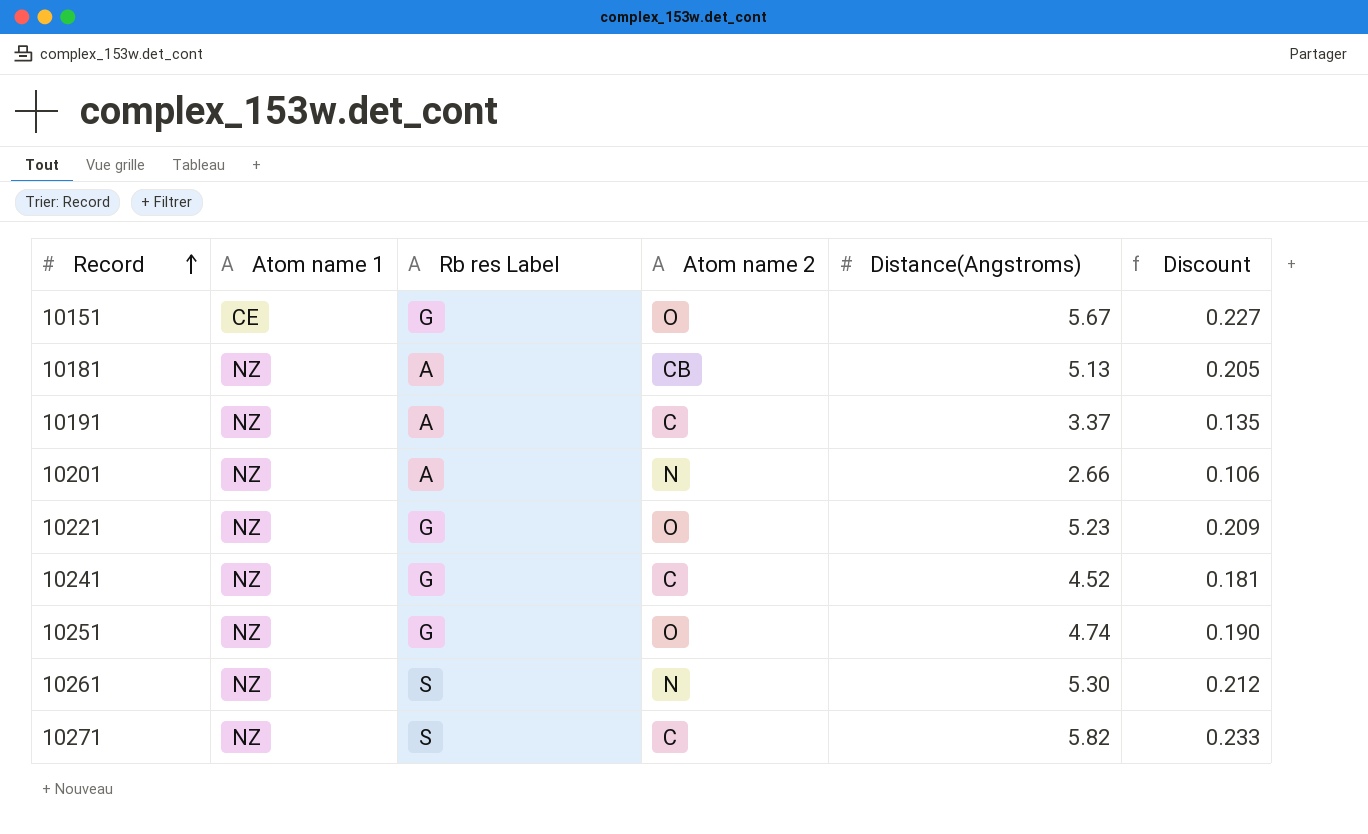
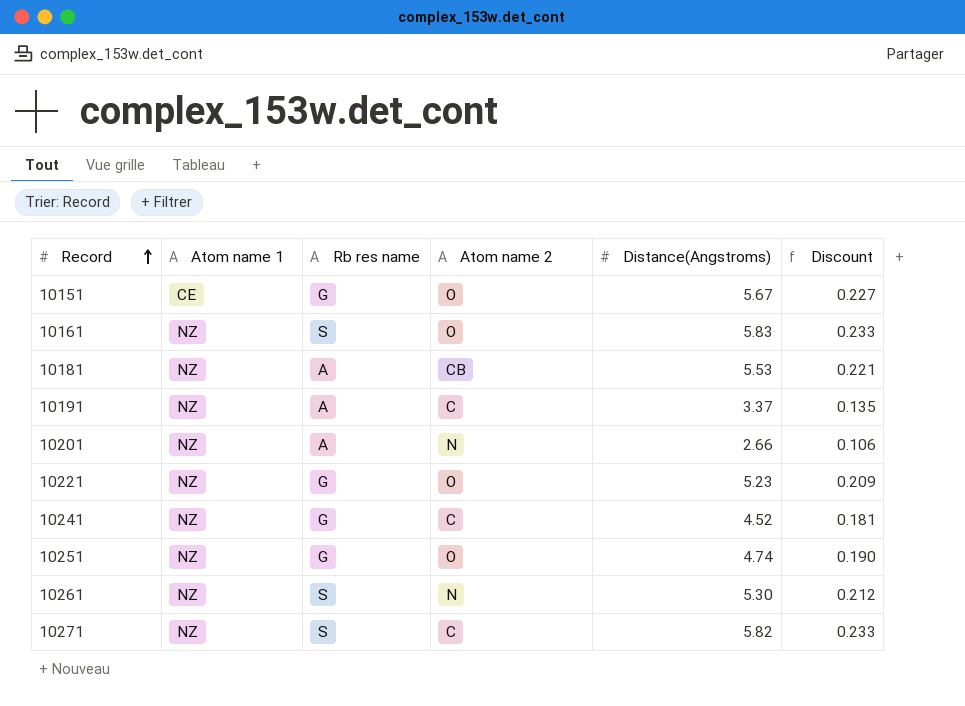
column name: Rb res Label -> Rb res name
row 10161: none -> NZ | S | O | 5.83 | 0.233
10181 | Distance(Angstroms): 5.13 -> 5.53
10181 | Discount: 0.205 -> 0.221

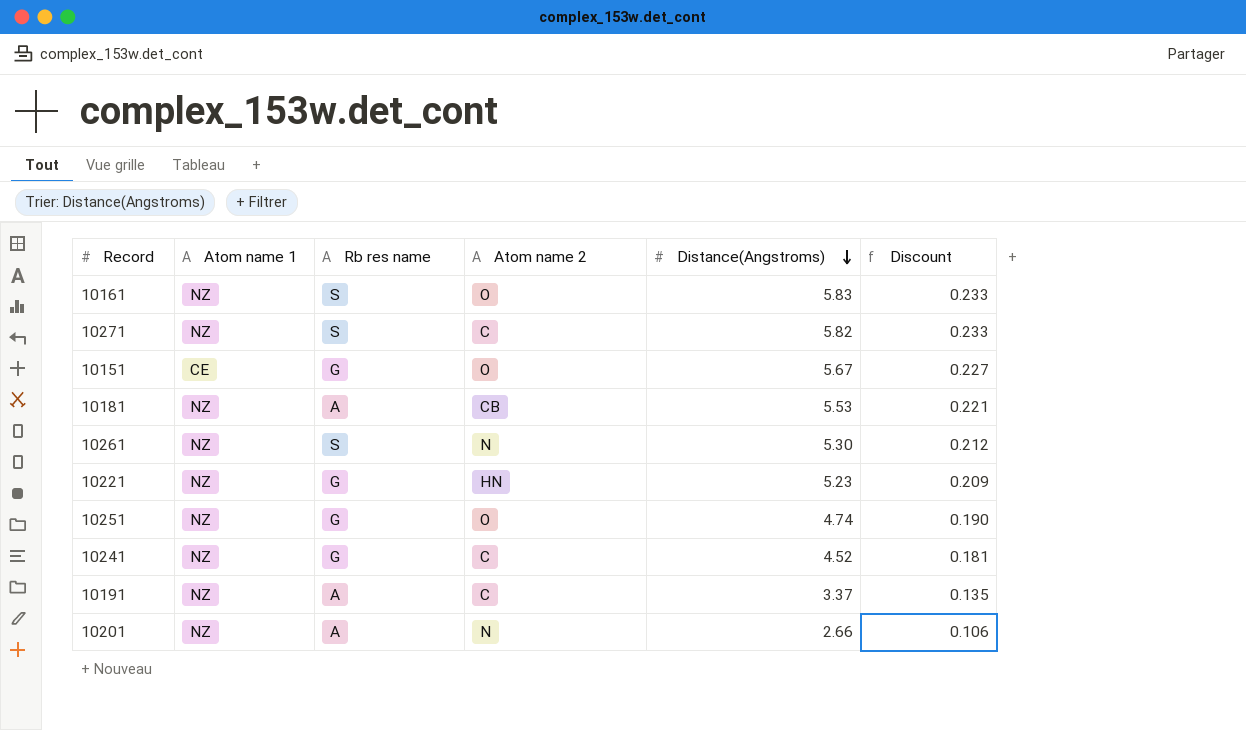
row order: Record ascending -> Distance(Angstroms) descending
10221 | Atom name 2: O -> HN

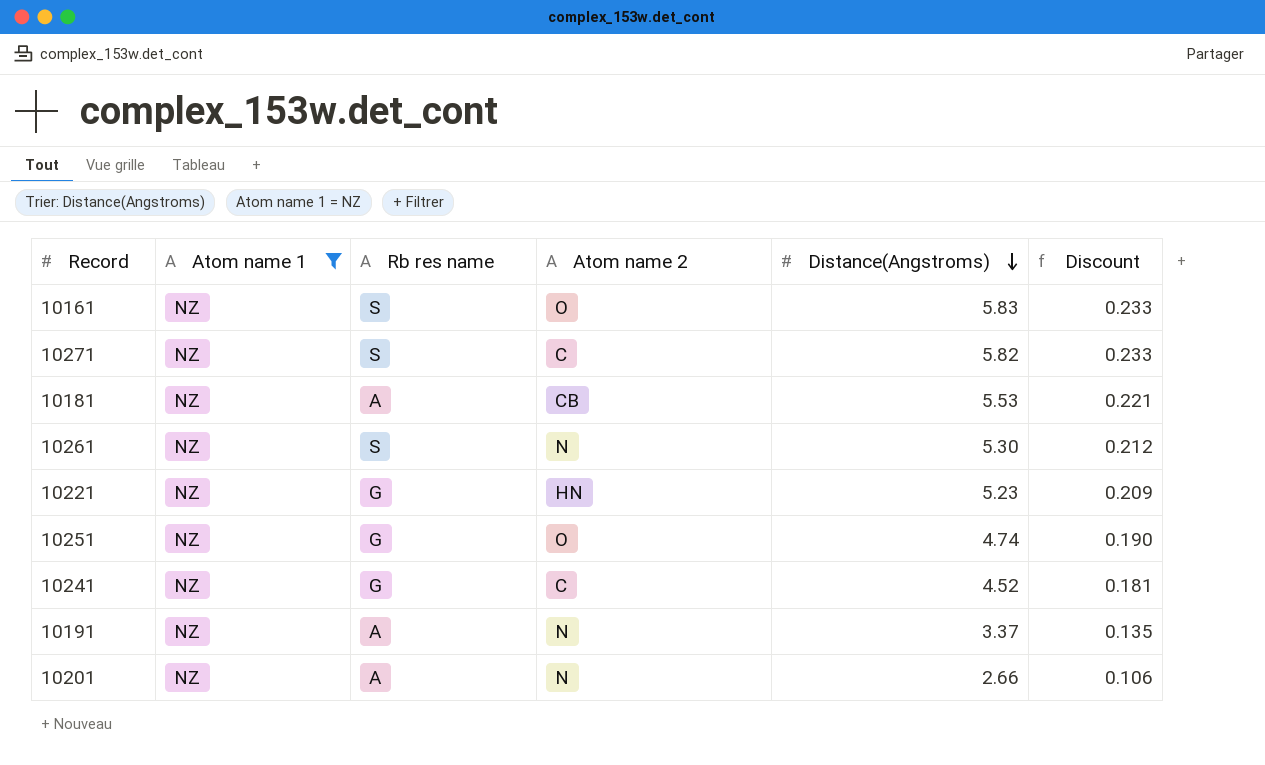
filter: none -> Atom name 1 = NZ
10191 | Atom name 2: C -> N

